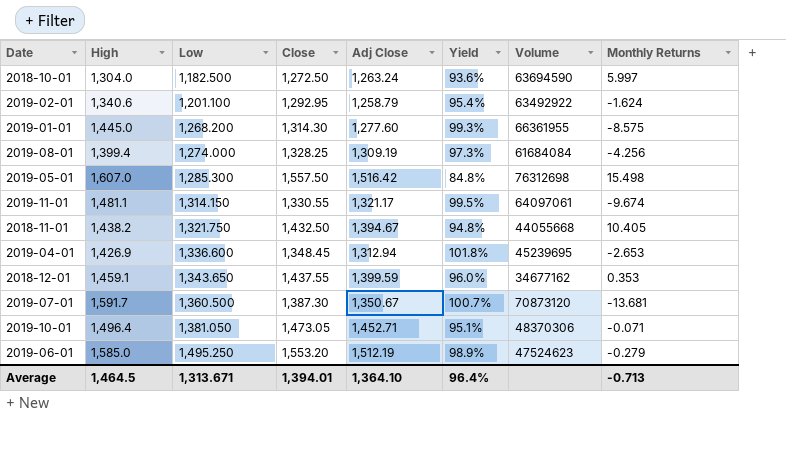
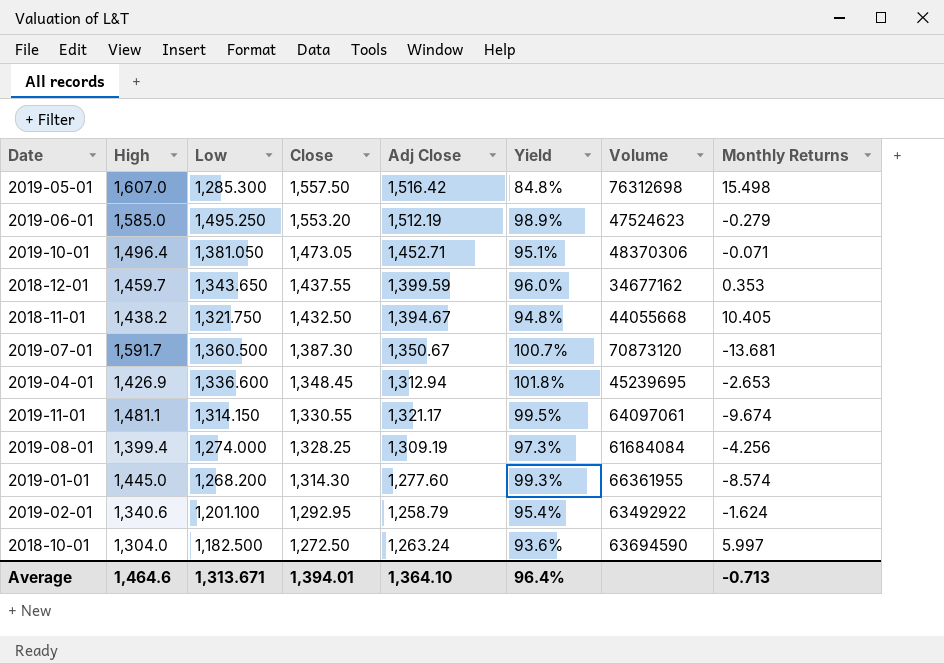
row order: Low ascending -> Close descending
2018-12-01 | High: 1,459.1 -> 1,459.7
2019-01-01 | Monthly Returns: -8.575 -> -8.574
Average | High: 1,464.5 -> 1,464.6

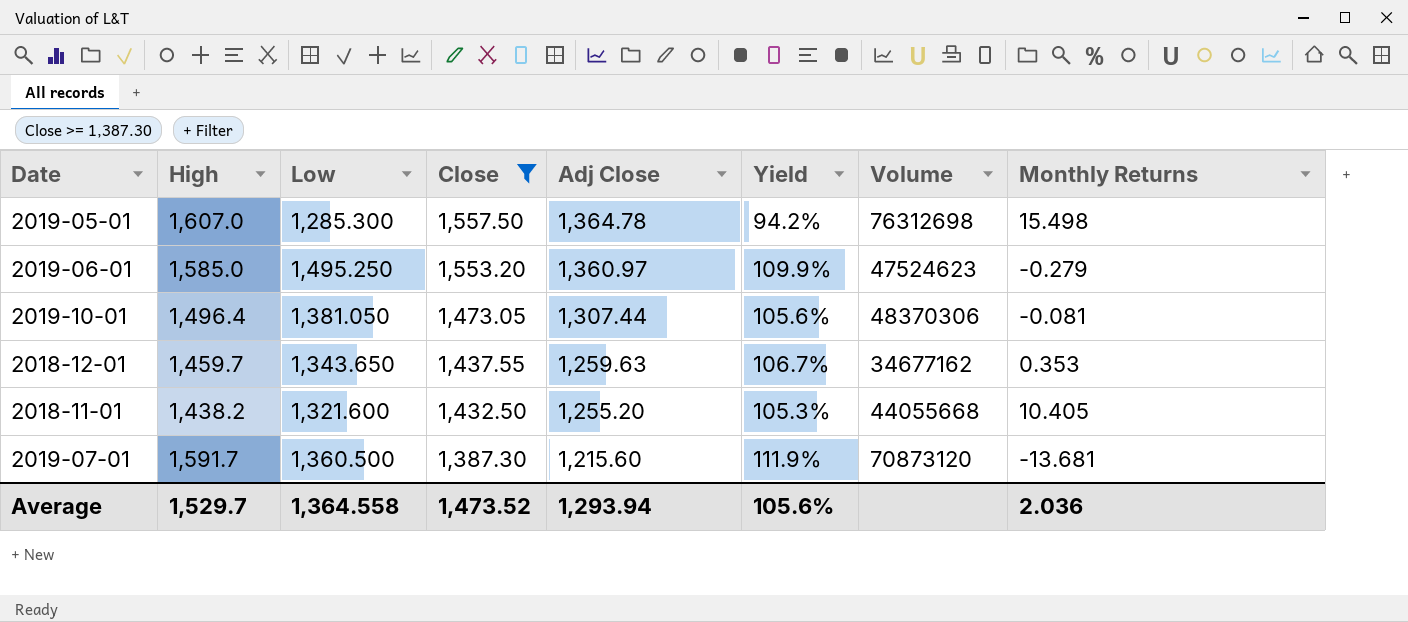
filter: none -> Close >= 1,387.30
2019-05-01 | Adj Close: 1,516.42 -> 1,364.78
2019-05-01 | Yield: 84.8% -> 94.2%
2019-06-01 | Adj Close: 1,512.19 -> 1,360.97
2019-06-01 | Yield: 98.9% -> 109.9%
2019-10-01 | Adj Close: 1,452.71 -> 1,307.44
2019-10-01 | Yield: 95.1% -> 105.6%
2019-10-01 | Monthly Returns: -0.071 -> -0.081
2018-12-01 | Adj Close: 1,399.59 -> 1,259.63
2018-12-01 | Yield: 96.0% -> 106.7%
2018-11-01 | Low: 1,321.750 -> 1,321.600
2018-11-01 | Adj Close: 1,394.67 -> 1,255.20
2018-11-01 | Yield: 94.8% -> 105.3%
2019-07-01 | Adj Close: 1,350.67 -> 1,215.60
2019-07-01 | Yield: 100.7% -> 111.9%
Average | High: 1,464.6 -> 1,529.7
Average | Low: 1,313.671 -> 1,364.558
Average | Close: 1,394.01 -> 1,473.52
Average | Adj Close: 1,364.10 -> 1,293.94
Average | Yield: 96.4% -> 105.6%
Average | Monthly Returns: -0.713 -> 2.036

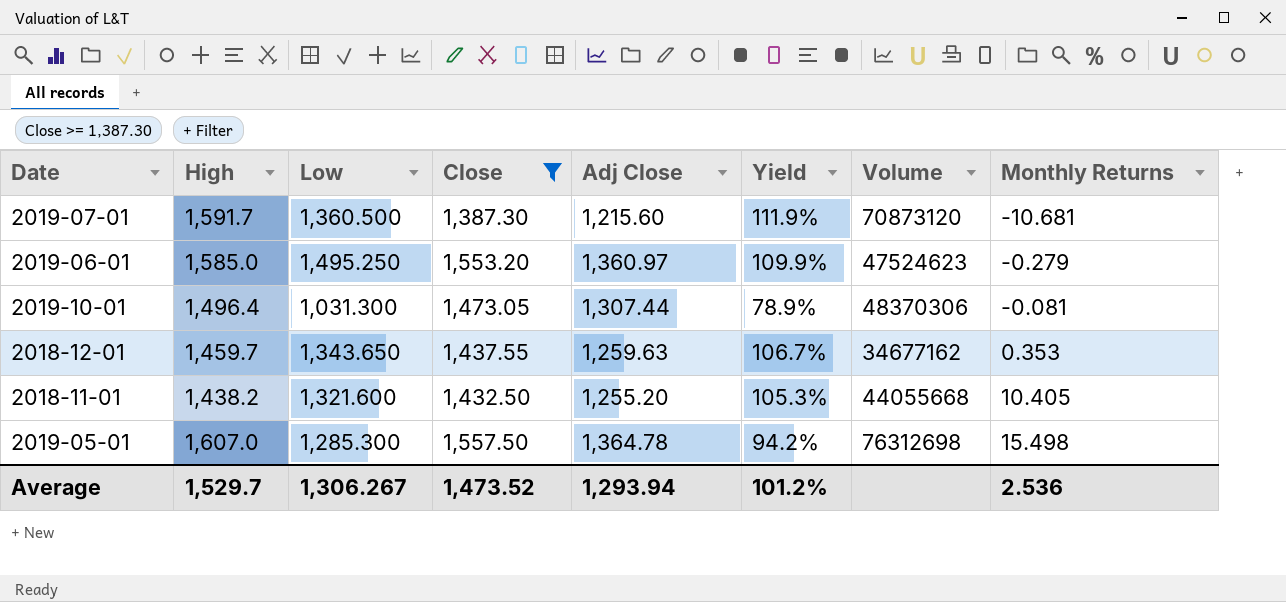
row order: Close descending -> Monthly Returns ascending
2019-07-01 | Monthly Returns: -13.681 -> -10.681
2019-10-01 | Low: 1,381.050 -> 1,031.300
2019-10-01 | Yield: 105.6% -> 78.9%
Average | Low: 1,364.558 -> 1,306.267
Average | Yield: 105.6% -> 101.2%
Average | Monthly Returns: 2.036 -> 2.536

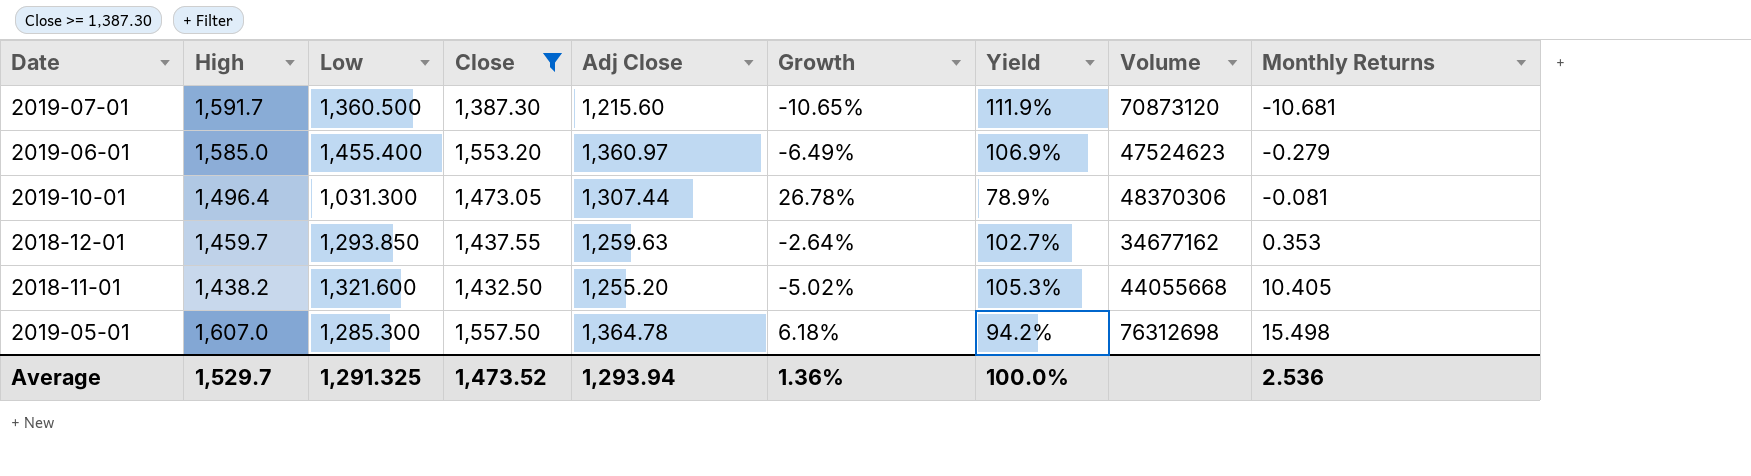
column Growth | formula: none -> ([Adj Close] - [Low]) / [Low]
2019-06-01 | Low: 1,495.250 -> 1,455.400
2019-06-01 | Yield: 109.9% -> 106.9%
2018-12-01 | Low: 1,343.650 -> 1,293.850
2018-12-01 | Yield: 106.7% -> 102.7%
Average | Low: 1,306.267 -> 1,291.325
Average | Yield: 101.2% -> 100.0%

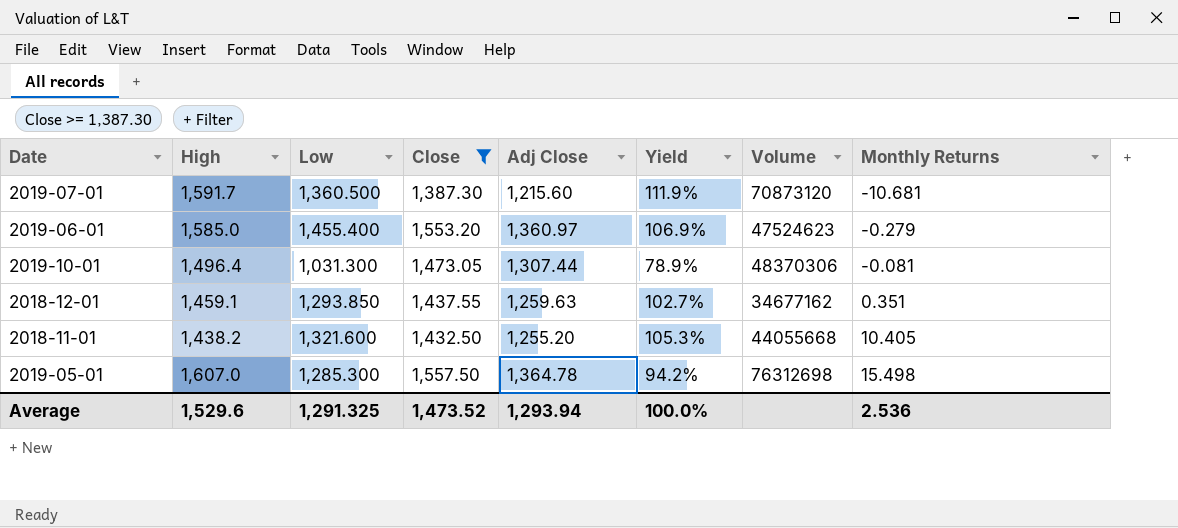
column Growth | formula: ([Adj Close] - [Low]) / [Low] -> none
2018-12-01 | High: 1,459.7 -> 1,459.1
2018-12-01 | Monthly Returns: 0.353 -> 0.351
Average | High: 1,529.7 -> 1,529.6

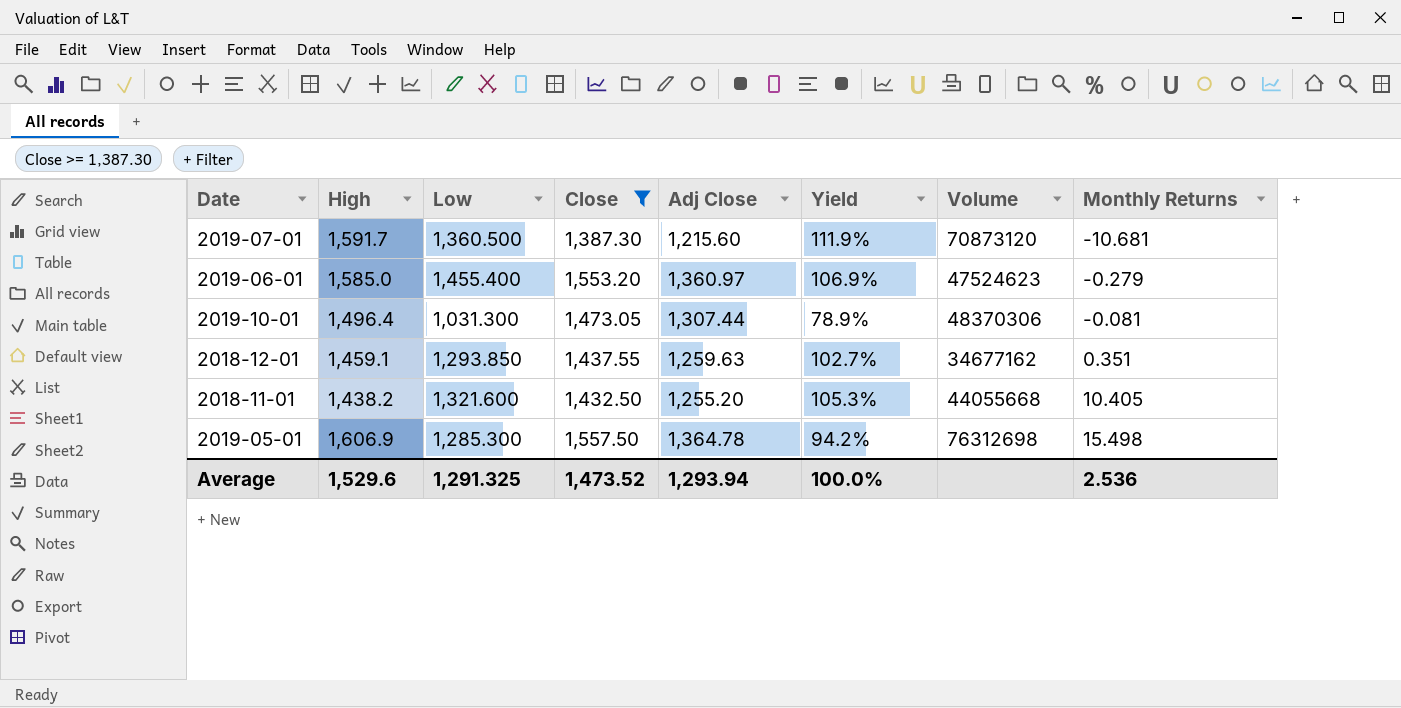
2019-05-01 | High: 1,607.0 -> 1,606.9

